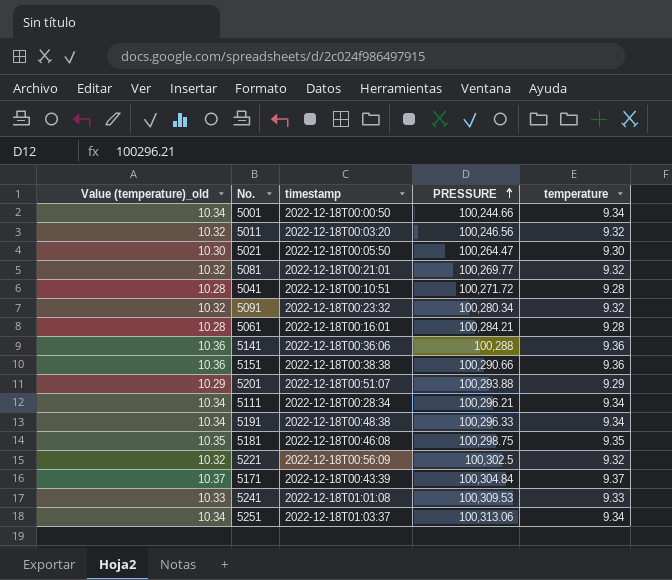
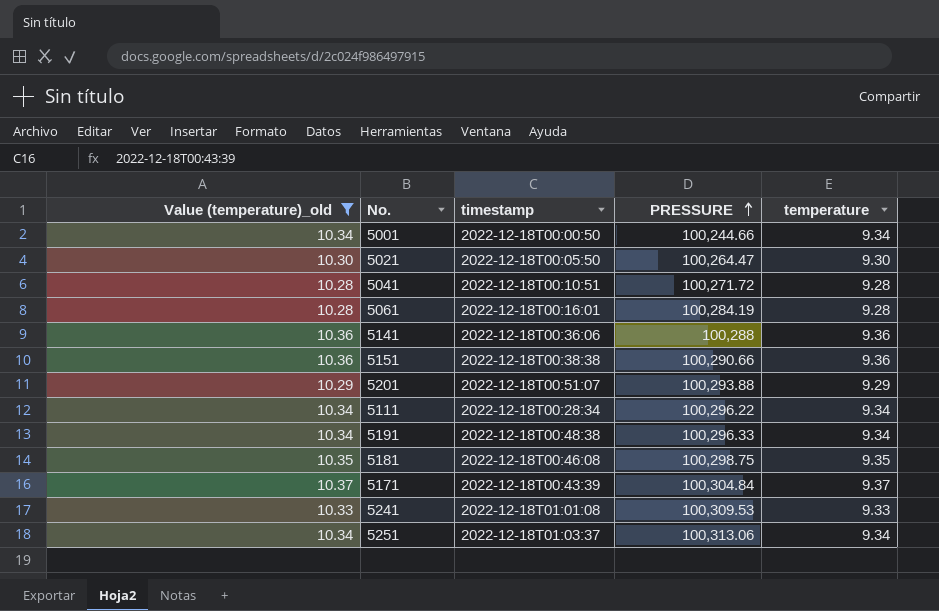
filter: none -> Value (temperature)_old != 10.32
5061 | PRESSURE: 100,284.21 -> 100,284.19
5111 | PRESSURE: 100,296.21 -> 100,296.22

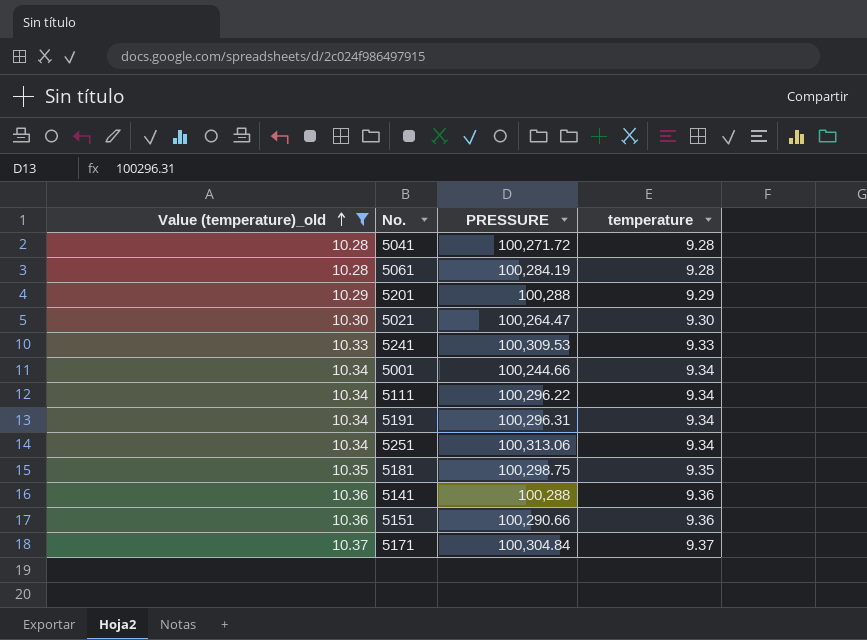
row order: PRESSURE ascending -> Value (temperature)_old ascending
column timestamp | position: 3 -> none
5201 | PRESSURE: 100,293.88 -> 100,288
5191 | PRESSURE: 100,296.33 -> 100,296.31

